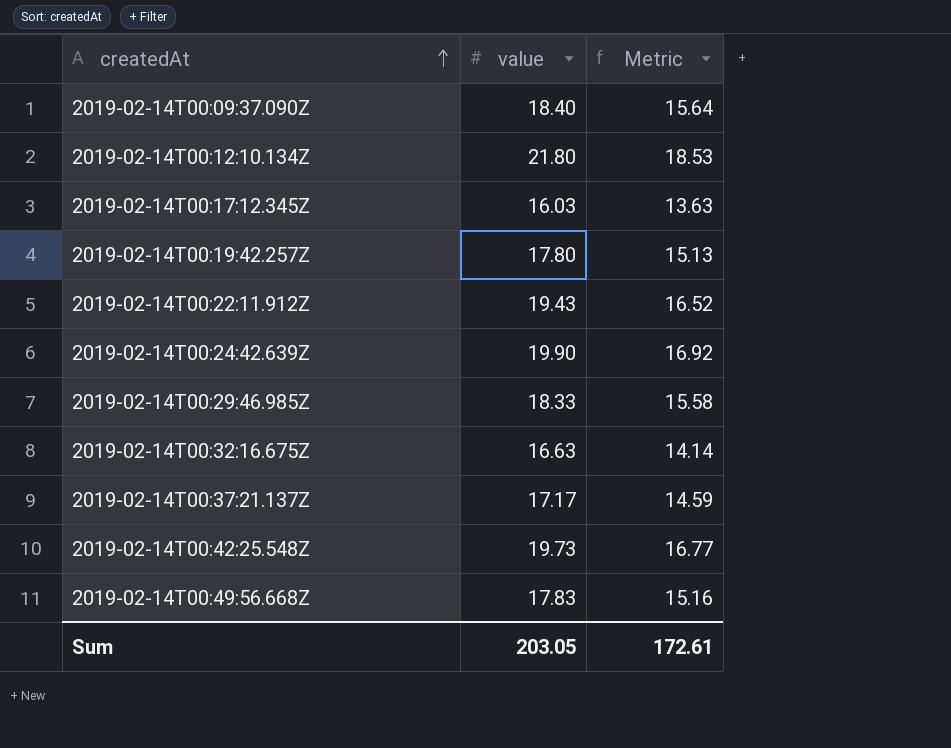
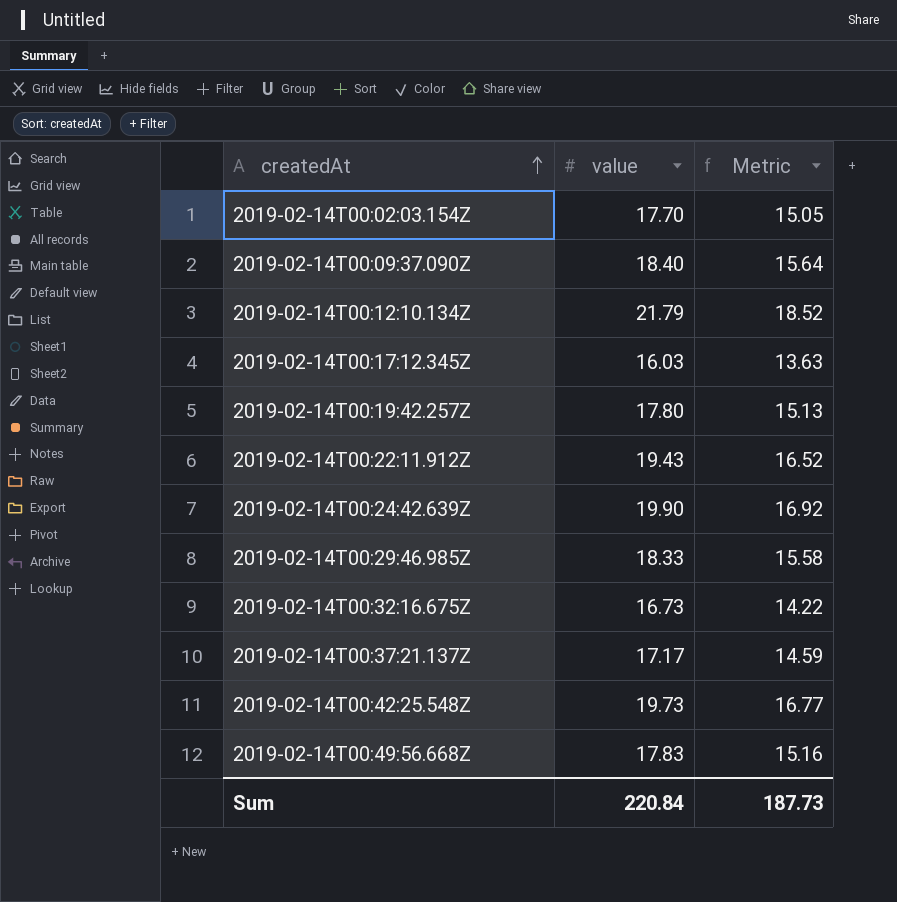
row 2019-02-14T00:02:03.154Z: none -> 17.70 | 15.05
2019-02-14T00:12:10.134Z | value: 21.80 -> 21.79
2019-02-14T00:12:10.134Z | Metric: 18.53 -> 18.52
2019-02-14T00:32:16.675Z | value: 16.63 -> 16.73
2019-02-14T00:32:16.675Z | Metric: 14.14 -> 14.22
Sum | value: 203.05 -> 220.84
Sum | Metric: 172.61 -> 187.73

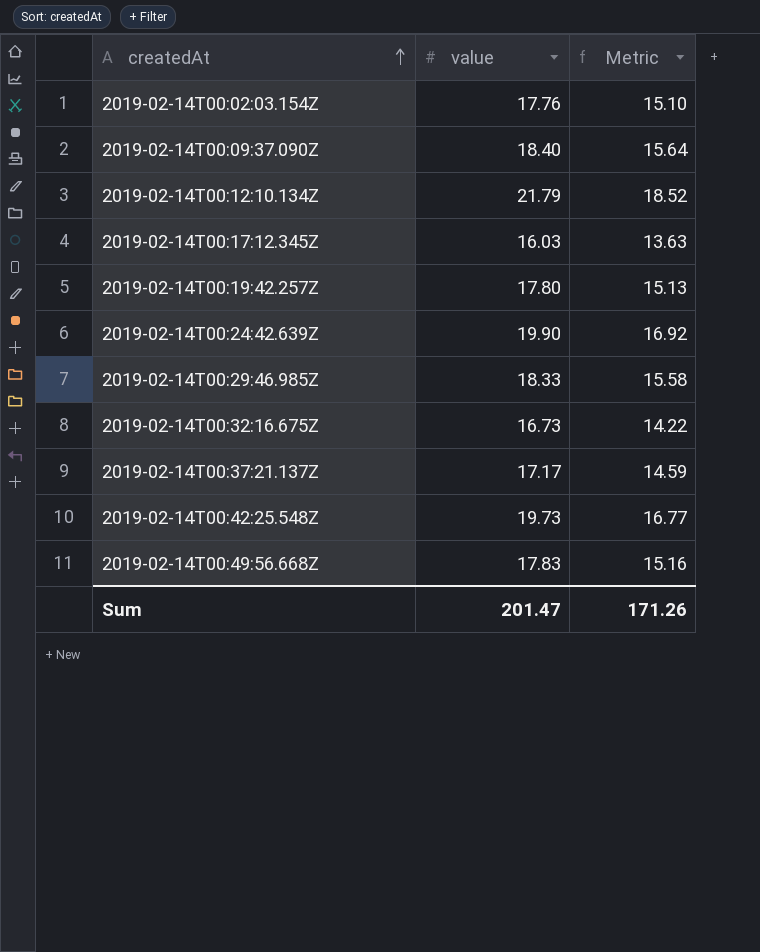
row 2019-02-14T00:22:11.912Z: 19.43 | 16.52 -> none
2019-02-14T00:02:03.154Z | value: 17.70 -> 17.76
2019-02-14T00:02:03.154Z | Metric: 15.05 -> 15.10
Sum | value: 220.84 -> 201.47
Sum | Metric: 187.73 -> 171.26

